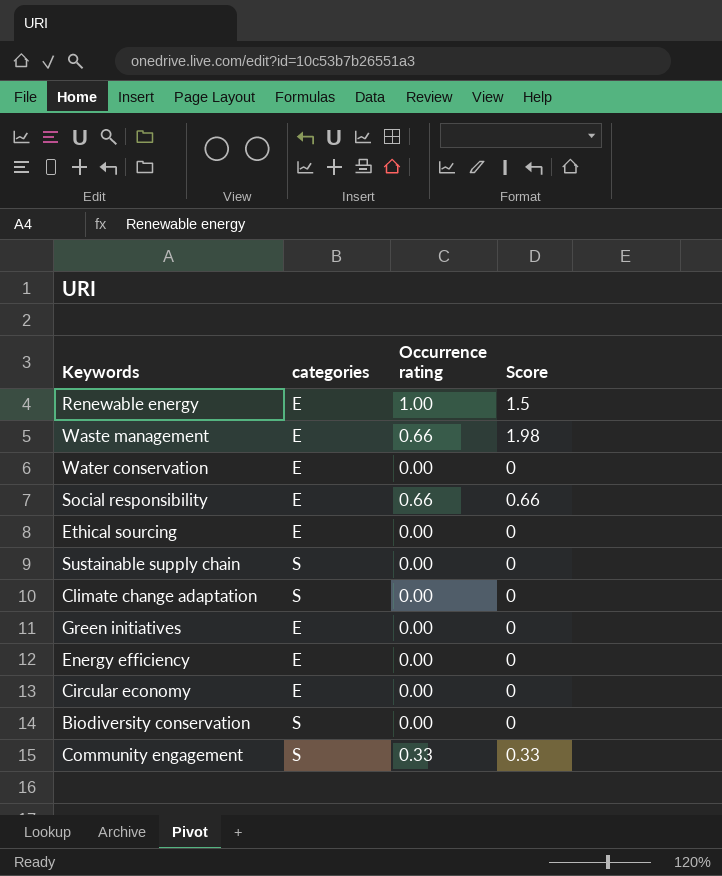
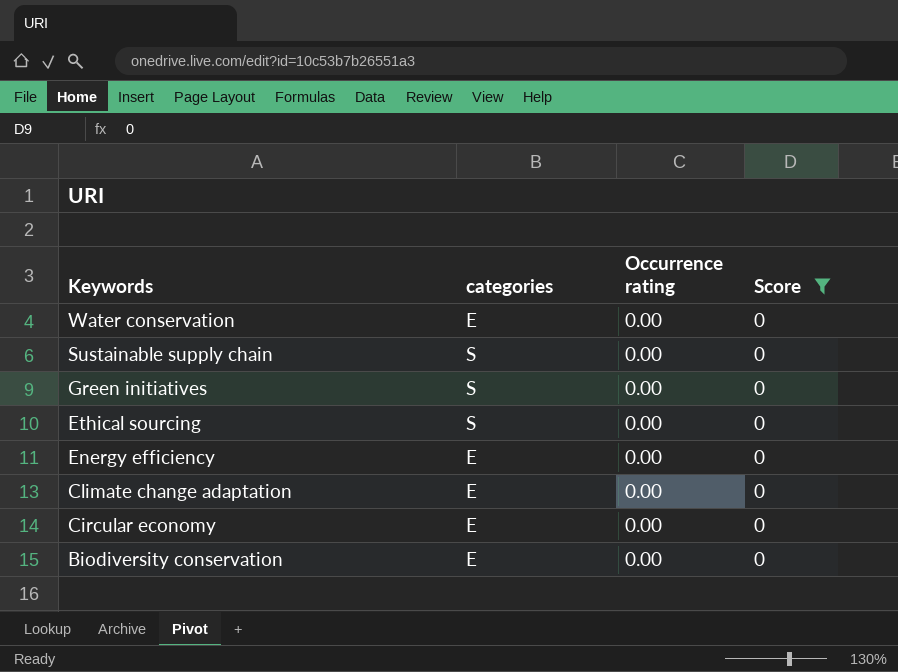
filter: none -> Score = 0
row order: none -> Keywords descending
Green initiatives | categories: E -> S
Ethical sourcing | categories: E -> S
Climate change adaptation | categories: S -> E
Biodiversity conservation | categories: S -> E

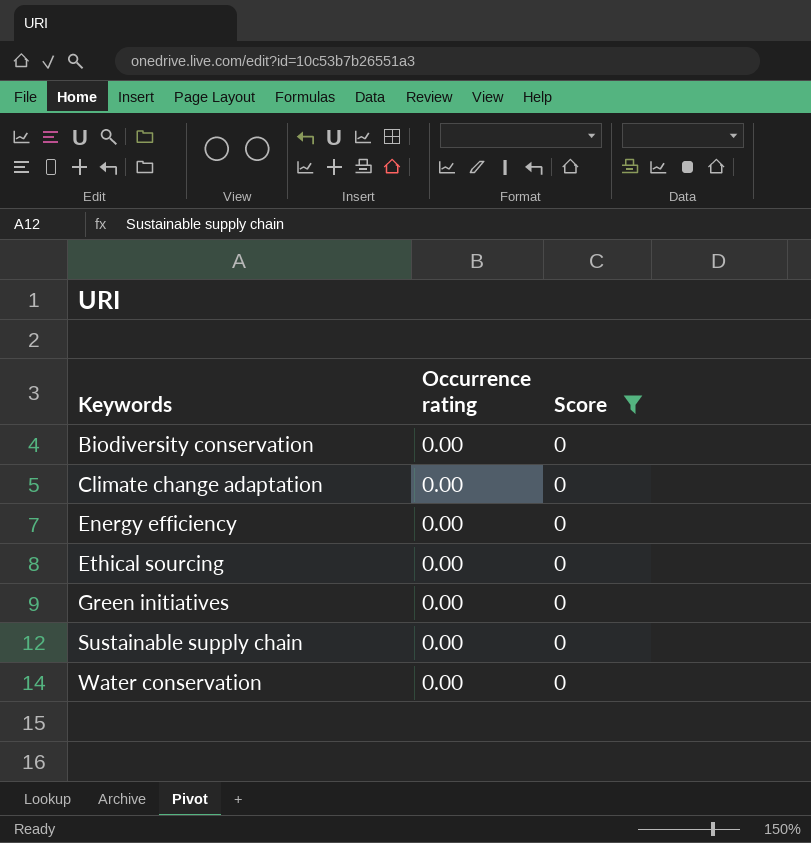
row order: Keywords descending -> Keywords ascending
column categories | position: 2 -> none
row Circular economy: E | 0.00 | 0 -> none

